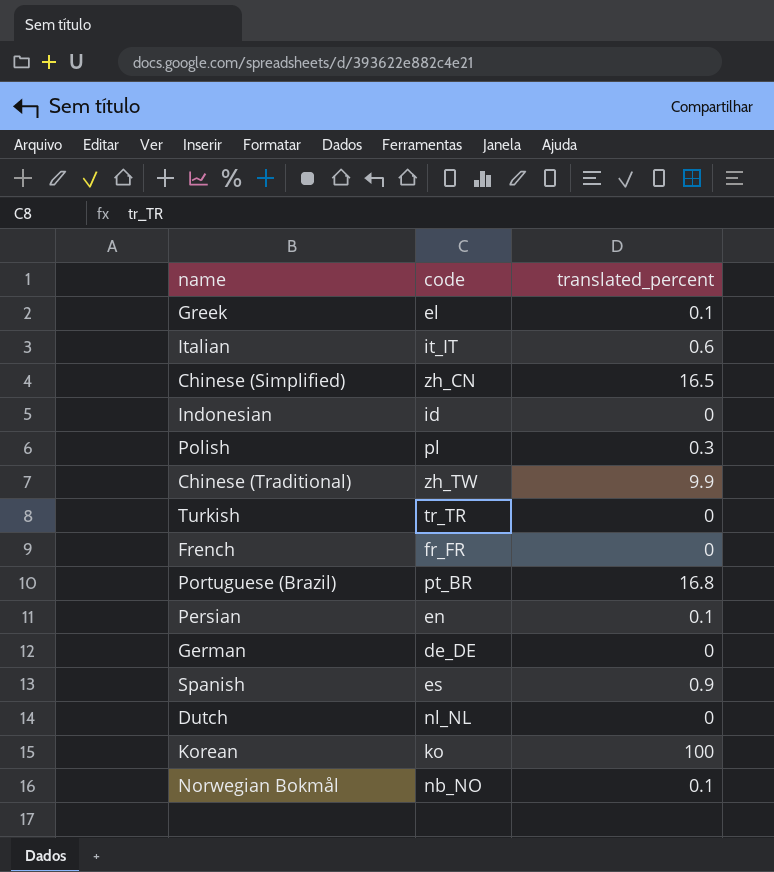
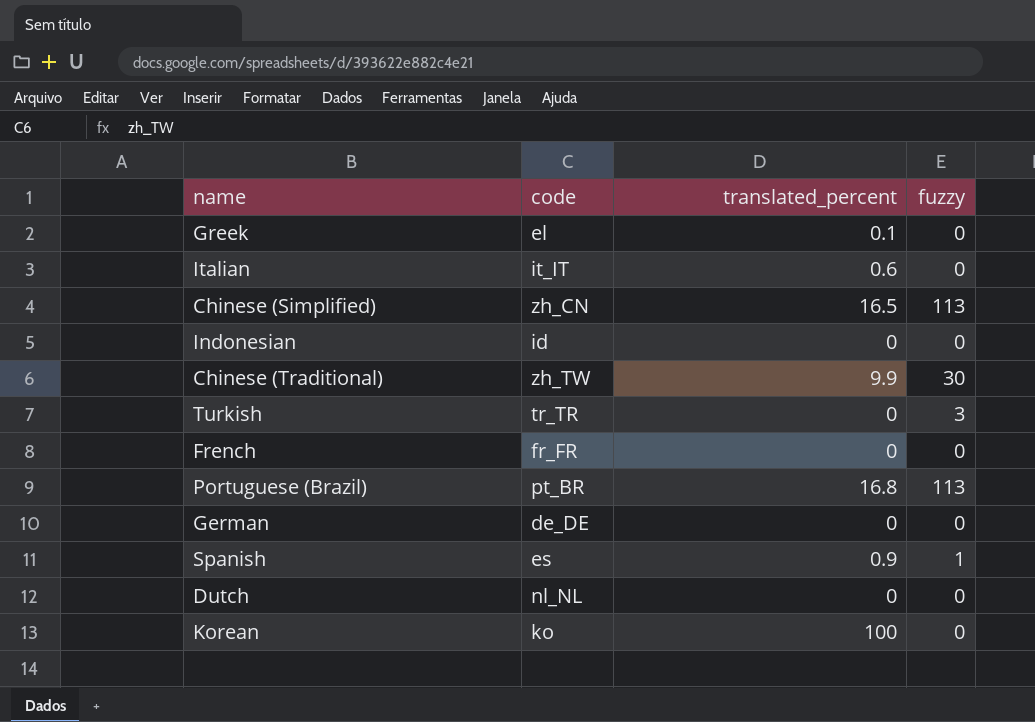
column fuzzy | position: none -> 4
row Polish: pl | 0.3 -> none
row Persian: en | 0.1 -> none
row Norwegian Bokmål: nb_NO | 0.1 -> none

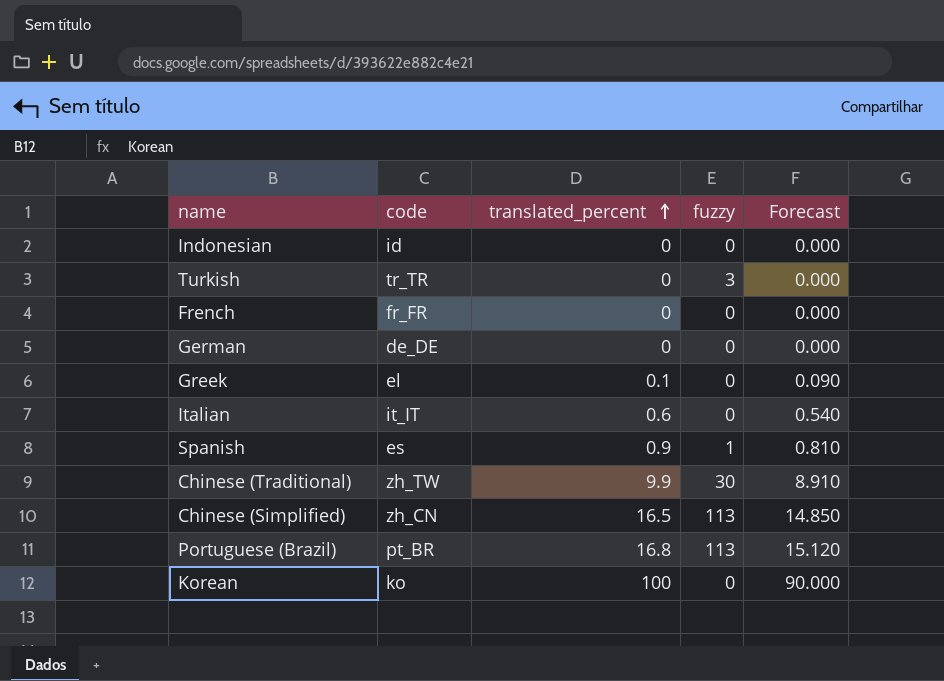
row order: none -> translated_percent ascending
column Forecast | formula: none -> [translated_percent] * 0.9
row Dutch: nl_NL | 0 | 0 -> none

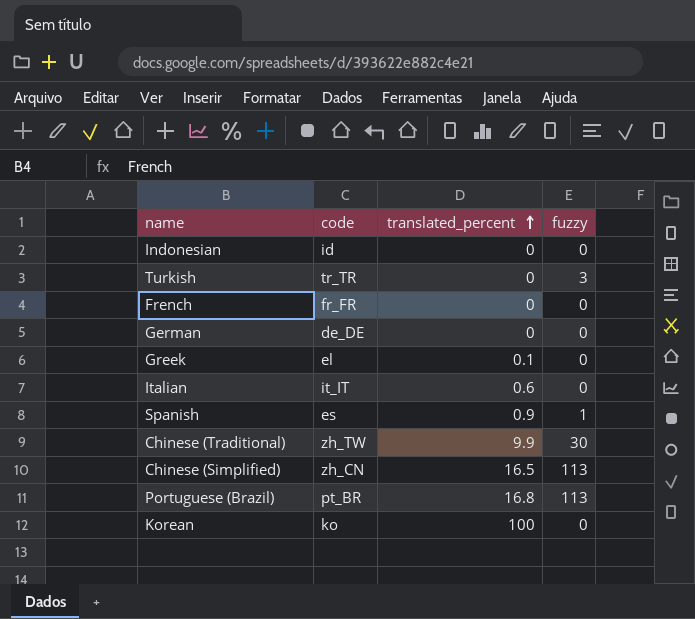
column Forecast | formula: [translated_percent] * 0.9 -> none

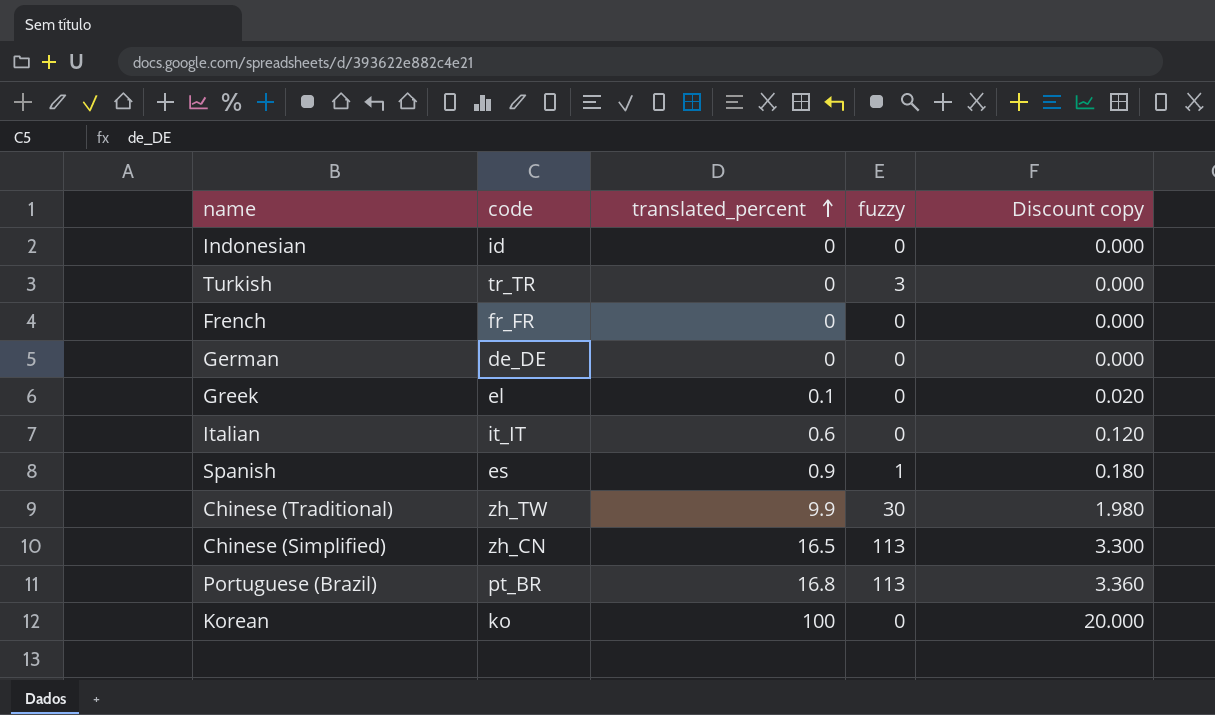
column Discount copy | formula: none -> [translated_percent] * 0.2

